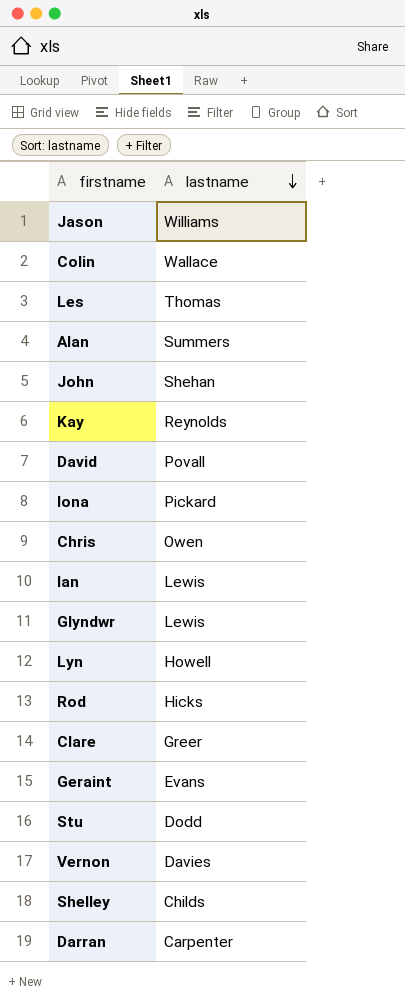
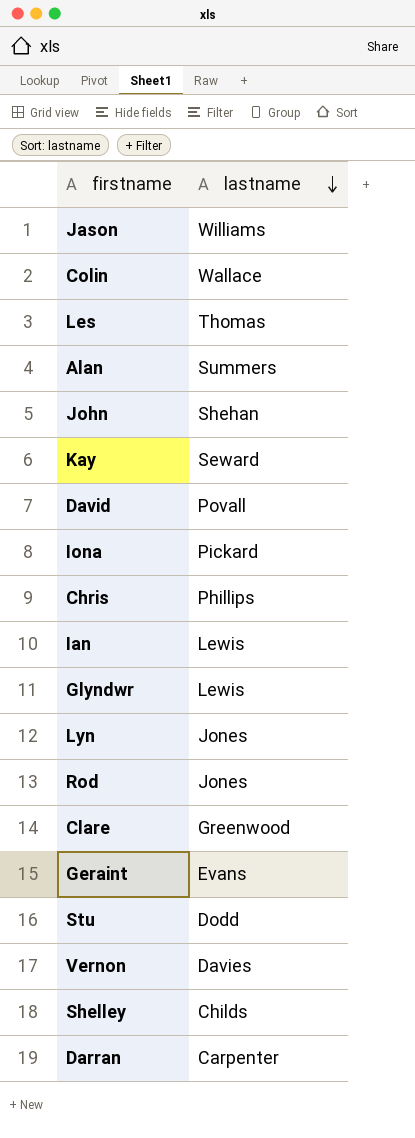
Kay | lastname: Reynolds -> Seward
Chris | lastname: Owen -> Phillips
Lyn | lastname: Howell -> Jones
Rod | lastname: Hicks -> Jones
Clare | lastname: Greer -> Greenwood

